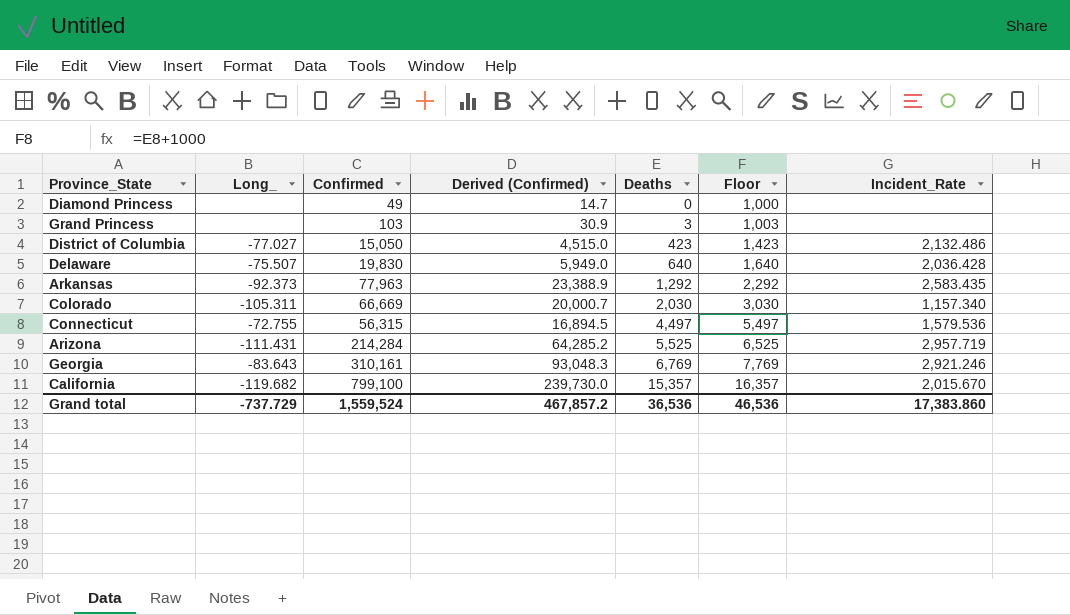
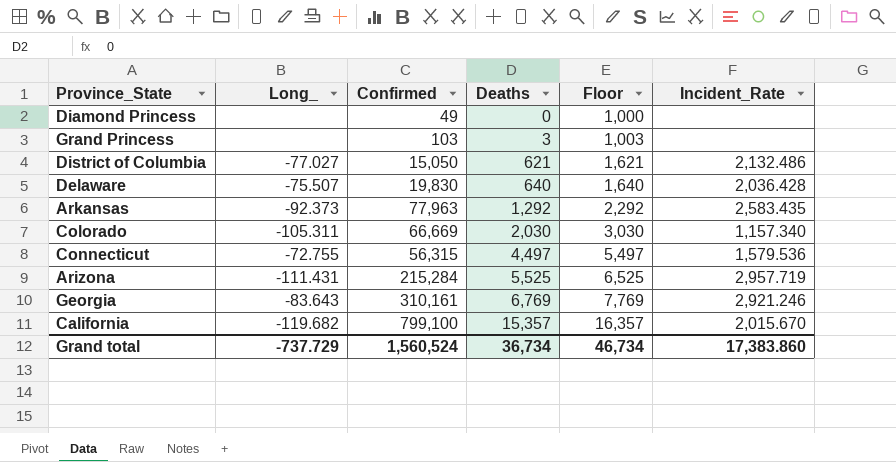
column Derived (Confirmed) | formula: [Confirmed] * 0.3 -> none
District of Columbia | Deaths: 423 -> 621
District of Columbia | Floor: 1,423 -> 1,621
Arizona | Confirmed: 214,284 -> 215,284
Grand total | Confirmed: 1,559,524 -> 1,560,524
Grand total | Deaths: 36,536 -> 36,734
Grand total | Floor: 46,536 -> 46,734

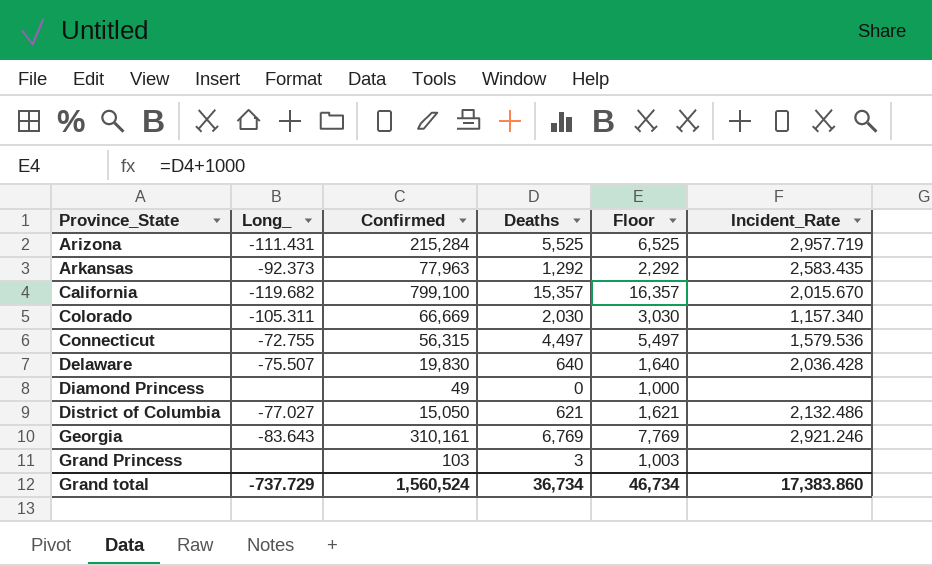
row order: Deaths ascending -> Province_State ascending

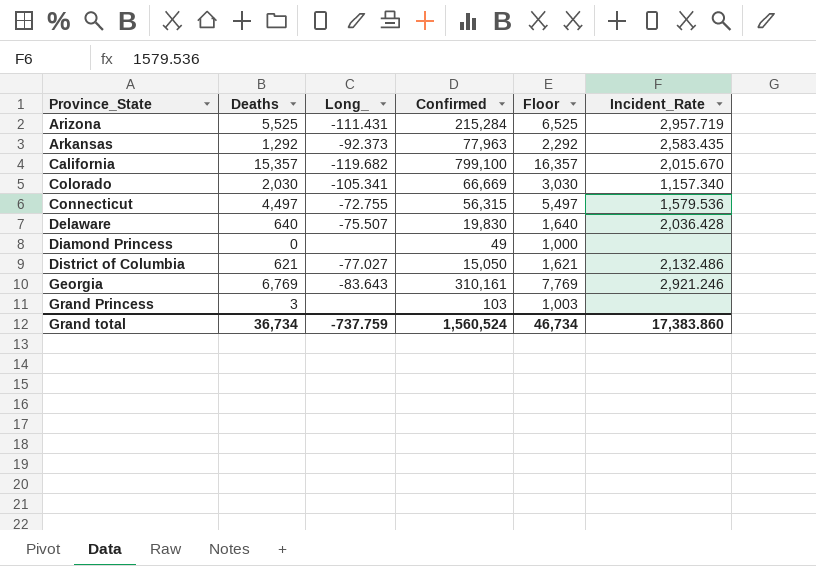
column Deaths | position: 4 -> 2
Colorado | Long_: -105.311 -> -105.341
Grand total | Long_: -737.729 -> -737.759

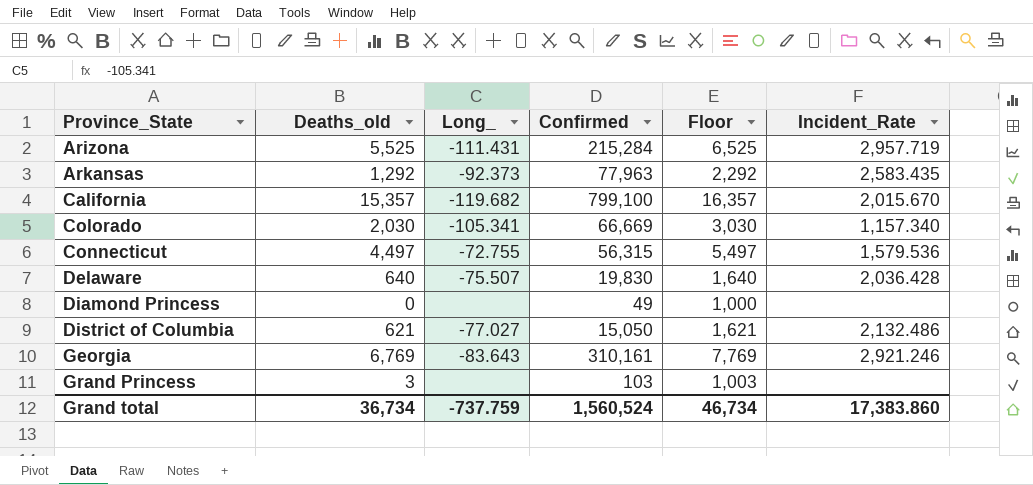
column name: Deaths -> Deaths_old

